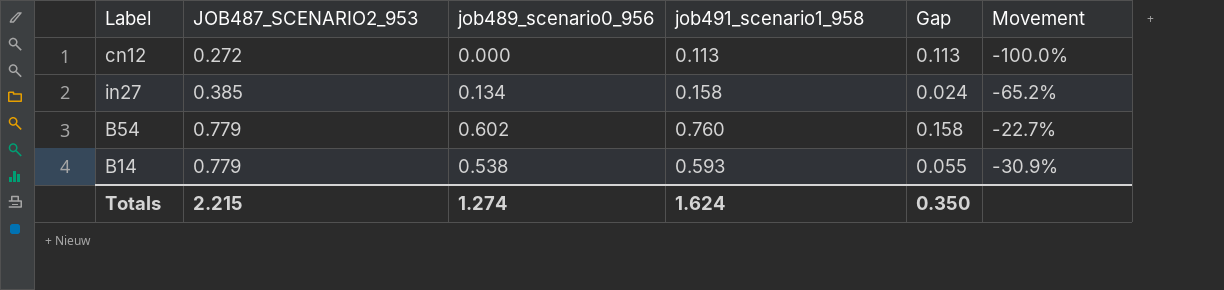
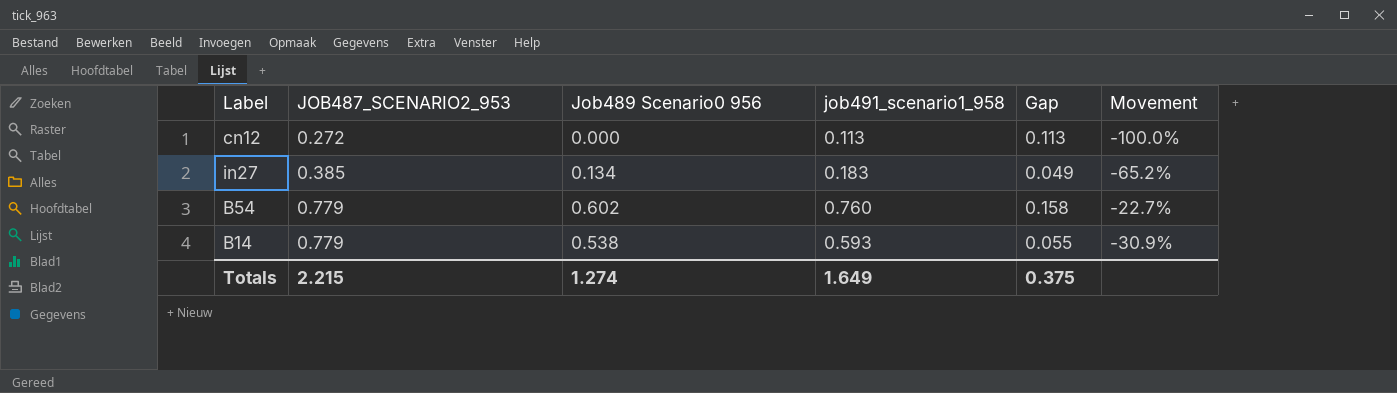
column name: job489_scenario0_956 -> Job489 Scenario0 956
in27 | job491_scenario1_958: 0.158 -> 0.183
in27 | Gap: 0.024 -> 0.049
Totals | job491_scenario1_958: 1.624 -> 1.649
Totals | Gap: 0.350 -> 0.375

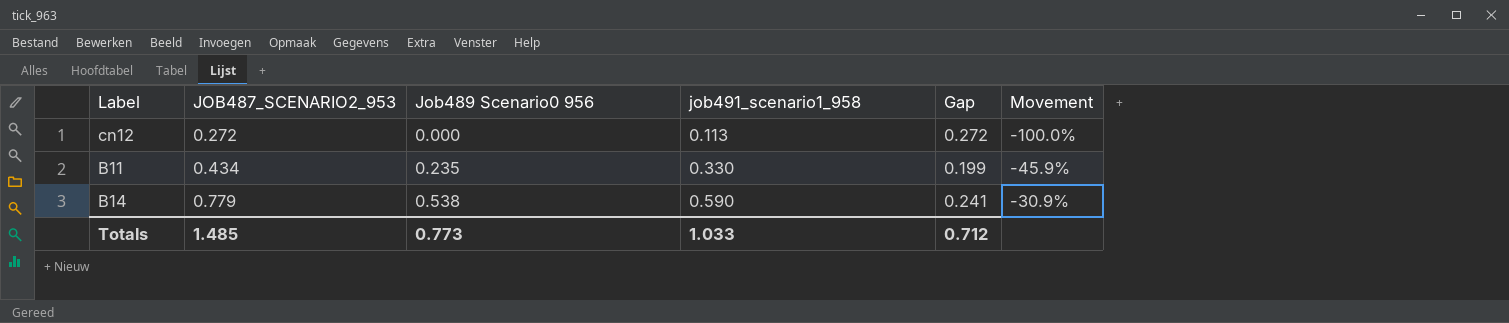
column Gap | formula: [job491_scenario1_958] - [Job489 Scenario0 956] -> [JOB487_SCENARIO2_953] - [Job489 Scenario0 956]
row in27: 0.385 | 0.134 | 0.183 | 0.049 | -65.2% -> none
row B54: 0.779 | 0.602 | 0.760 | 0.158 | -22.7% -> none
row B11: none -> 0.434 | 0.235 | 0.330 | 0.199 | -45.9%
B14 | job491_scenario1_958: 0.593 -> 0.590
Totals | JOB487_SCENARIO2_953: 2.215 -> 1.485
Totals | Job489 Scenario0 956: 1.274 -> 0.773
Totals | job491_scenario1_958: 1.649 -> 1.033
Totals | Gap: 0.375 -> 0.712

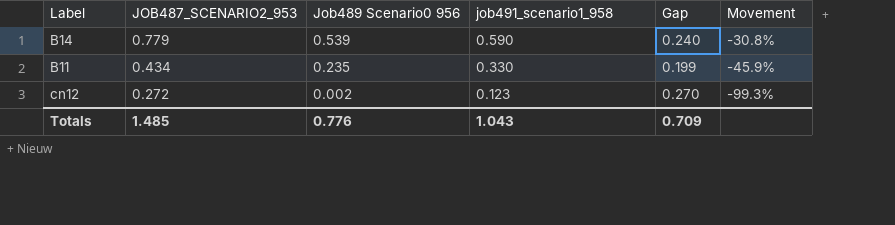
row order: JOB487_SCENARIO2_953 ascending -> JOB487_SCENARIO2_953 descending
B14 | Job489 Scenario0 956: 0.538 -> 0.539
B14 | Gap: 0.241 -> 0.240
B14 | Movement: -30.9% -> -30.8%
cn12 | Job489 Scenario0 956: 0.000 -> 0.002
cn12 | job491_scenario1_958: 0.113 -> 0.123
cn12 | Gap: 0.272 -> 0.270
cn12 | Movement: -100.0% -> -99.3%
Totals | Job489 Scenario0 956: 0.773 -> 0.776
Totals | job491_scenario1_958: 1.033 -> 1.043
Totals | Gap: 0.712 -> 0.709

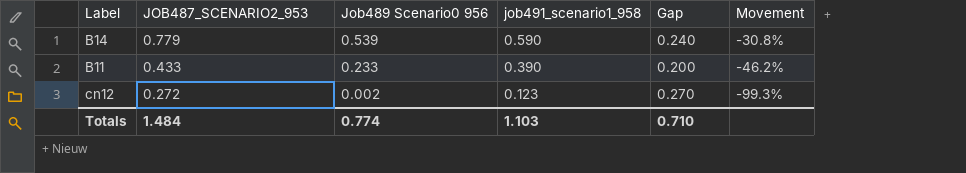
B11 | JOB487_SCENARIO2_953: 0.434 -> 0.433
B11 | Job489 Scenario0 956: 0.235 -> 0.233
B11 | job491_scenario1_958: 0.330 -> 0.390
B11 | Gap: 0.199 -> 0.200
B11 | Movement: -45.9% -> -46.2%
Totals | JOB487_SCENARIO2_953: 1.485 -> 1.484
Totals | Job489 Scenario0 956: 0.776 -> 0.774
Totals | job491_scenario1_958: 1.043 -> 1.103
Totals | Gap: 0.709 -> 0.710

